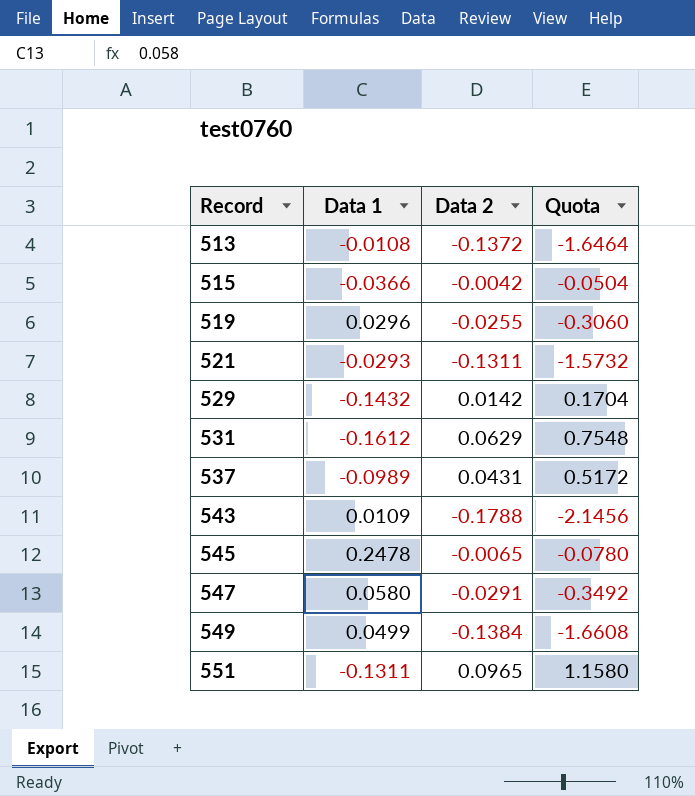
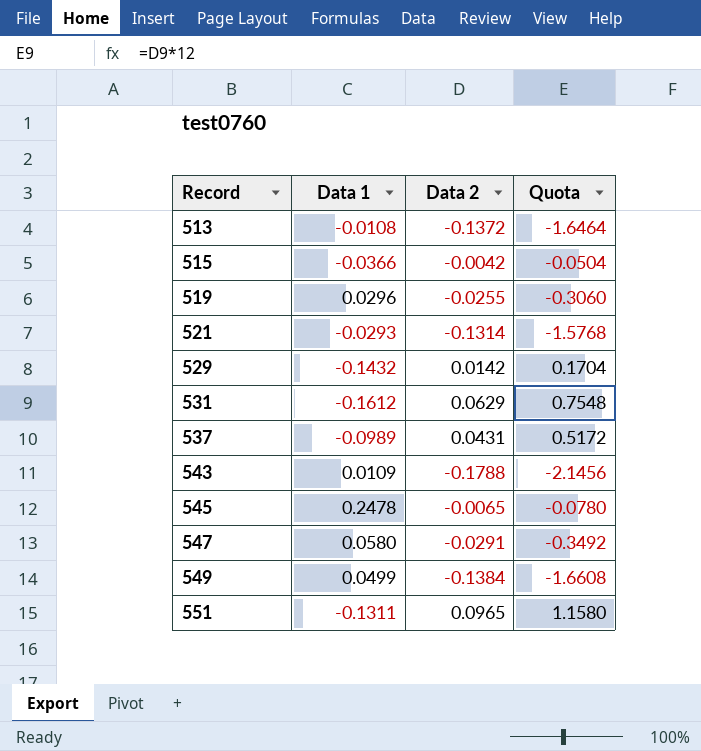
521 | Data 2: -0.1311 -> -0.1314
521 | Quota: -1.5732 -> -1.5768

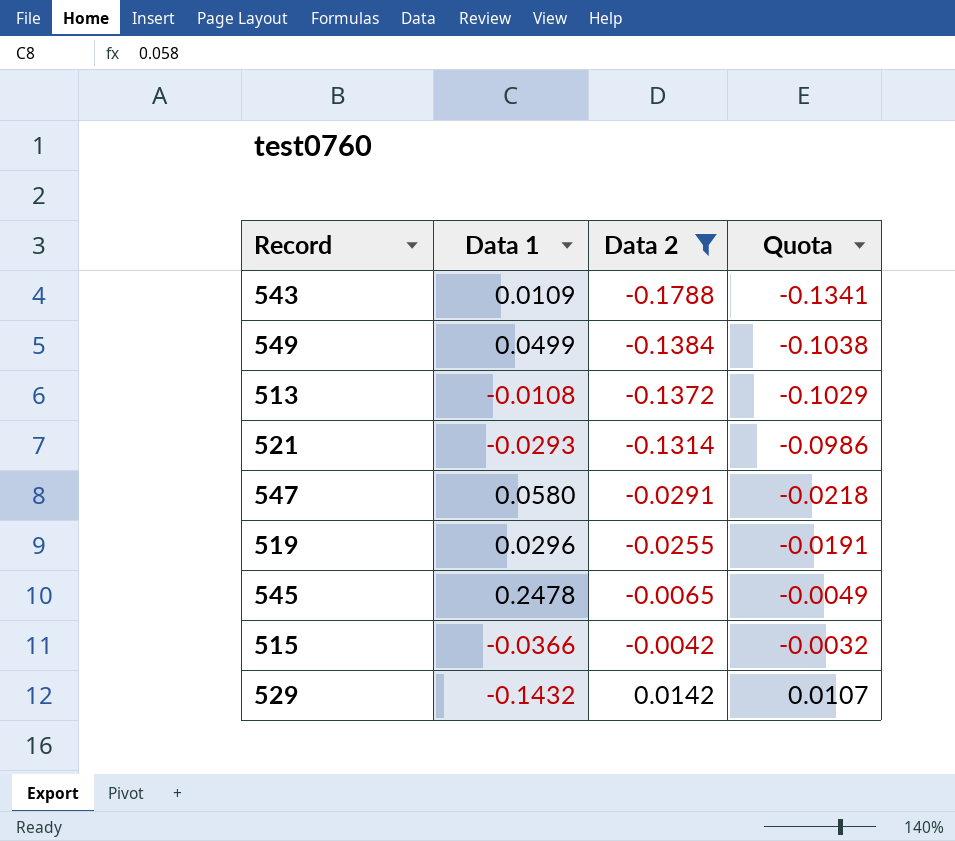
filter: none -> Data 2 <= 0.0142
row order: Record ascending -> Data 2 ascending
column Quota | formula: [Data 2] * 12 -> [Data 2] * 0.75

